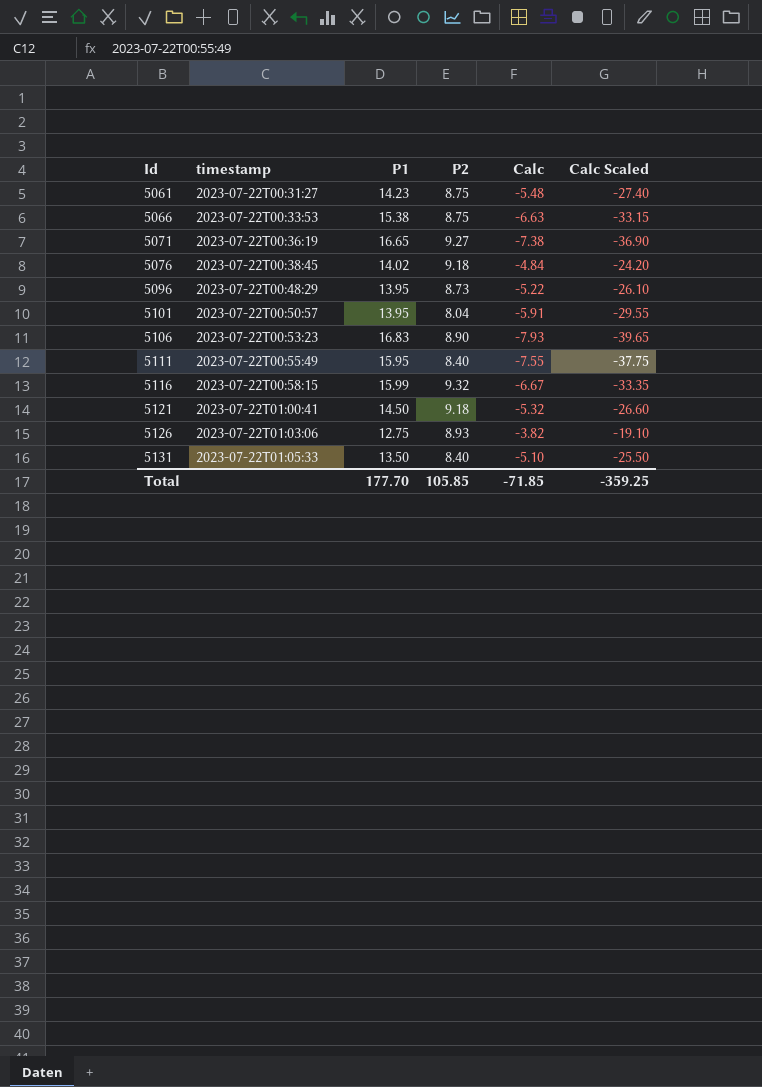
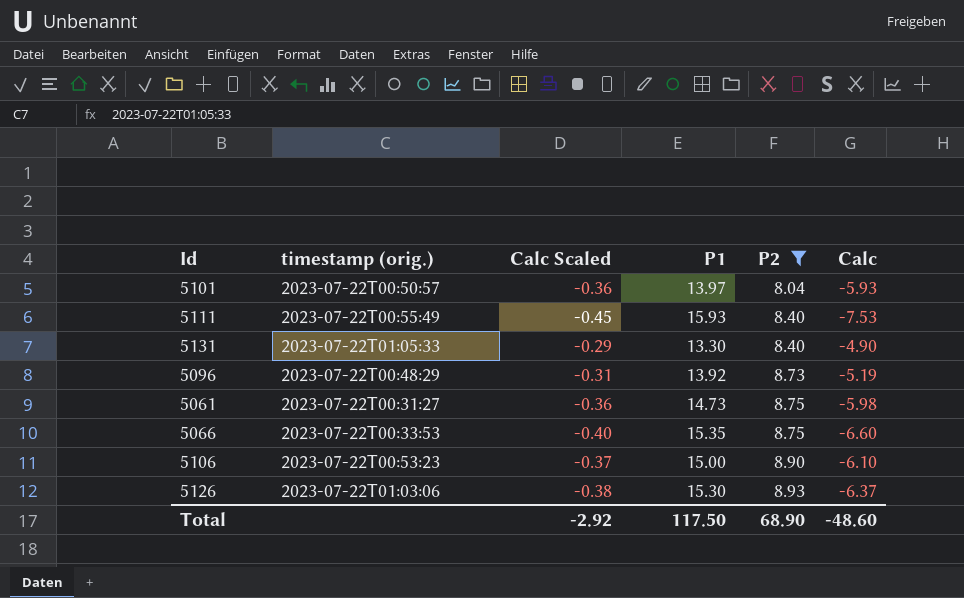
filter: none -> P2 <= 8.93
row order: Id ascending -> P2 ascending
column name: timestamp -> timestamp (orig.)
column Calc Scaled | formula: [Calc] * 5 -> [Calc] * 0.06
column Calc Scaled | position: 6 -> 3
5101 | P1: 13.95 -> 13.97
5101 | Calc: -5.91 -> -5.93
5111 | P1: 15.95 -> 15.93
5111 | Calc: -7.55 -> -7.53
5131 | P1: 13.50 -> 13.30
5131 | Calc: -5.10 -> -4.90
5096 | P1: 13.95 -> 13.92
5096 | Calc: -5.22 -> -5.19
5061 | P1: 14.23 -> 14.73
5061 | Calc: -5.48 -> -5.98
5066 | P1: 15.38 -> 15.35
5066 | Calc: -6.63 -> -6.60
5106 | P1: 16.83 -> 15.00
5106 | Calc: -7.93 -> -6.10
5126 | P1: 12.75 -> 15.30
5126 | Calc: -3.82 -> -6.37
Total | Calc Scaled: -359.25 -> -2.92
Total | P1: 177.70 -> 117.50
Total | P2: 105.85 -> 68.90
Total | Calc: -71.85 -> -48.60

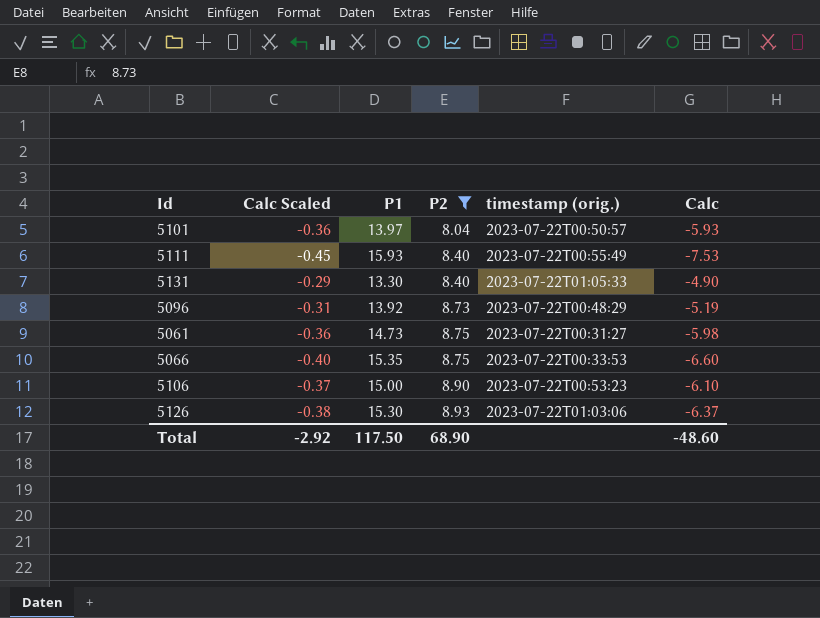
column timestamp (orig.) | position: 2 -> 5

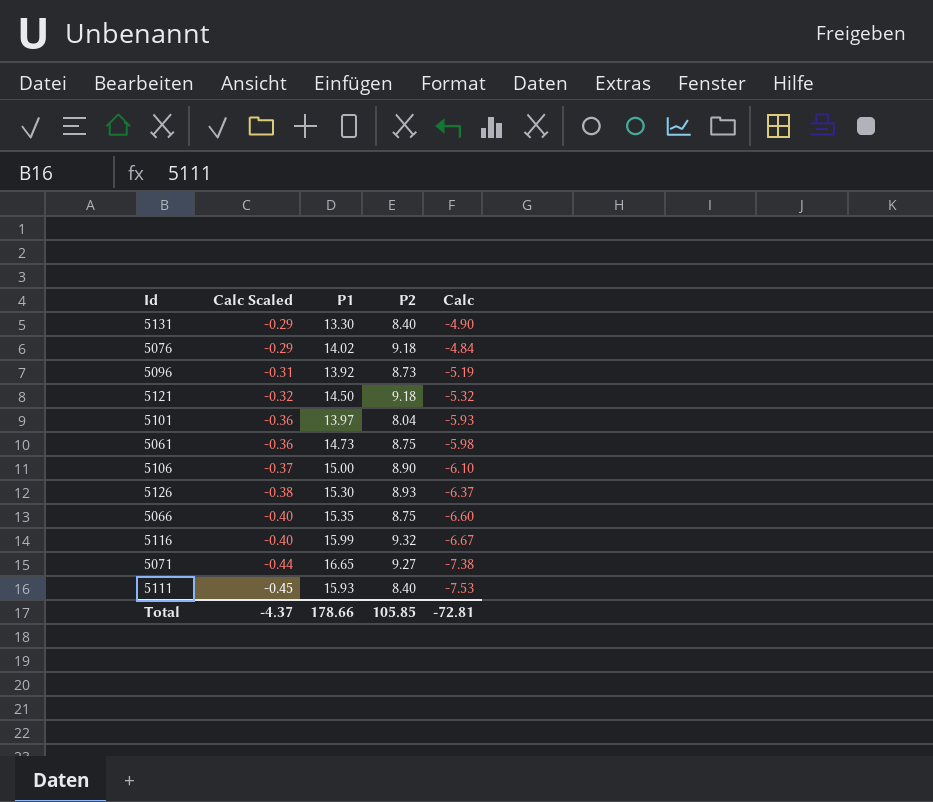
filter: P2 <= 8.93 -> none
row order: P2 ascending -> Calc Scaled descending
column timestamp (orig.) | position: 5 -> none
Total | Calc Scaled: -2.92 -> -4.37
Total | P1: 117.50 -> 178.66
Total | P2: 68.90 -> 105.85
Total | Calc: -48.60 -> -72.81

